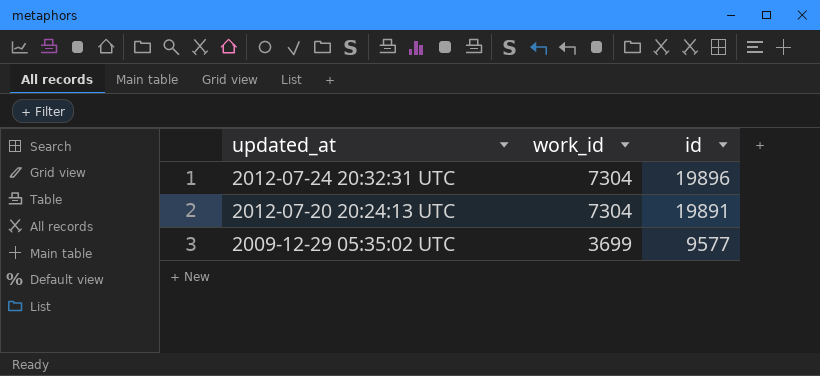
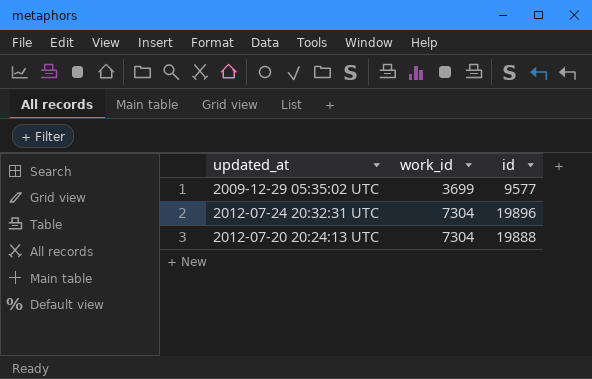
row order: updated_at descending -> work_id ascending
2012-07-20 20:24:13 UTC | id: 19891 -> 19888

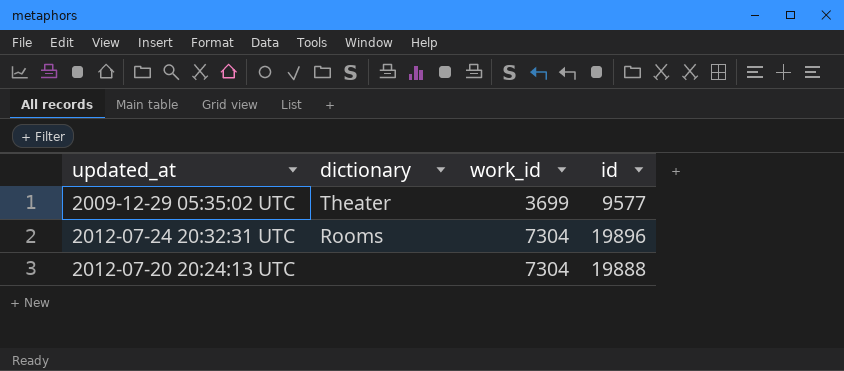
column dictionary | position: none -> 2

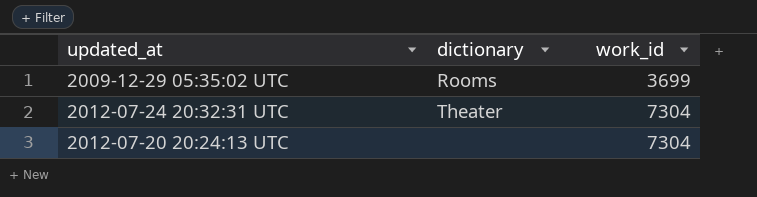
column id | position: 4 -> none
2009-12-29 05:35:02 UTC | dictionary: Theater -> Rooms
2012-07-24 20:32:31 UTC | dictionary: Rooms -> Theater

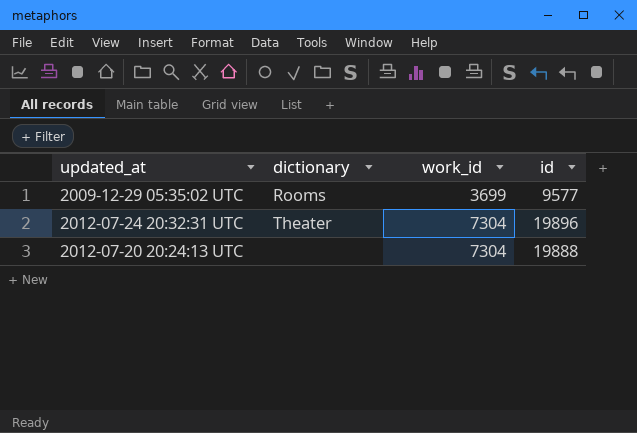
column id | position: none -> 4

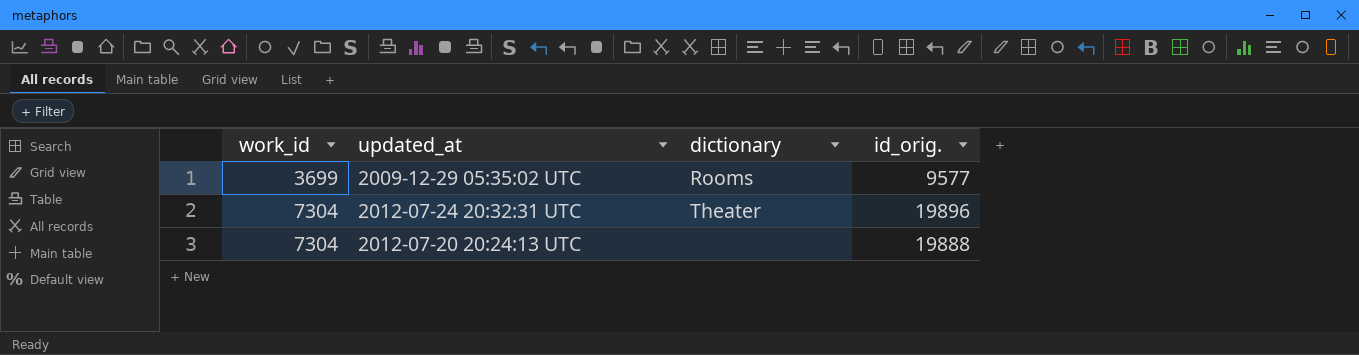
column work_id | position: 3 -> 1
column name: id -> id_orig.

